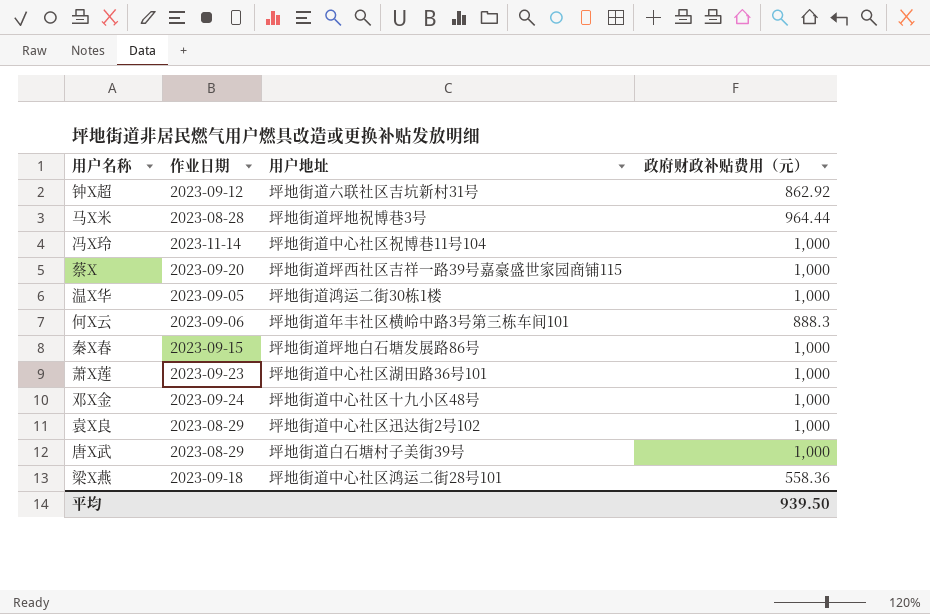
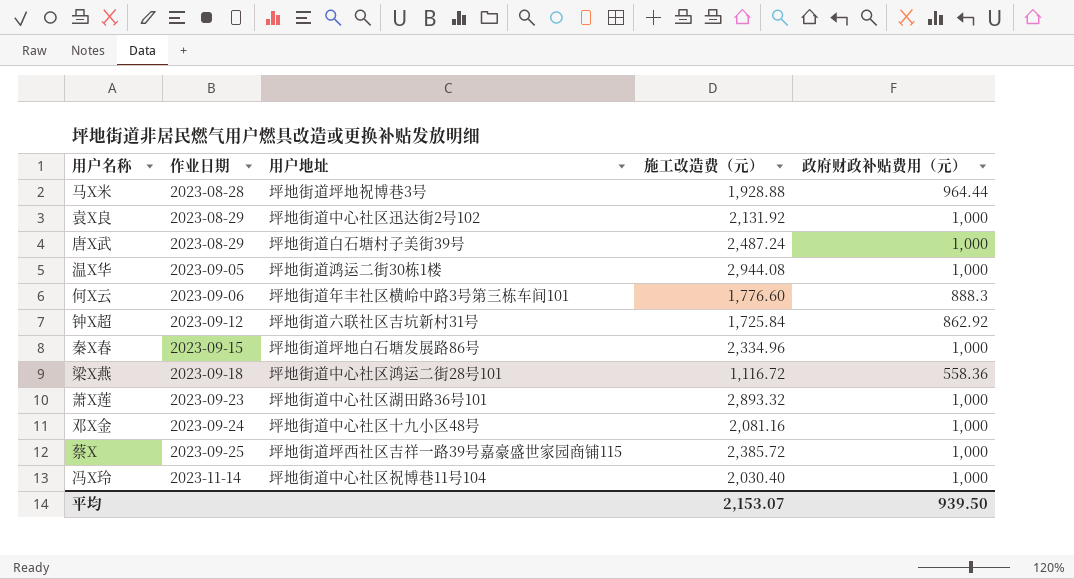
row order: none -> 作业日期 ascending
column 施工改造费（元） | position: none -> 4
蔡X | 作业日期: 2023-09-20 -> 2023-09-25

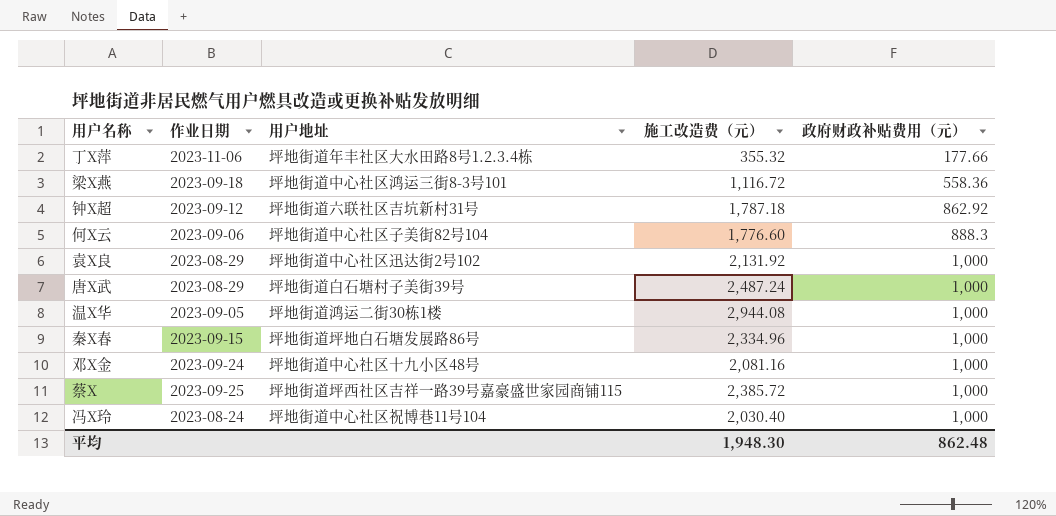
row order: 作业日期 ascending -> 政府财政补贴费用（元） ascending
row 马X米: 2023-08-28 | 坪地街道坪地祝博巷3号 | 1,928.88 | 964.44 -> none
row 萧X莲: 2023-09-23 | 坪地街道中心社区湖田路36号101 | 2,893.32 | 1,000 -> none
row 丁X萍: none -> 2023-11-06 | 坪地街道年丰社区大水田路8号1.2.3.4栋 | 355.32 | 177.66
梁X燕 | 用户地址: 坪地街道中心社区鸿运二街28号101 -> 坪地街道中心社区鸿运三街8-3号101
钟X超 | 施工改造费（元）: 1,725.84 -> 1,787.18
何X云 | 用户地址: 坪地街道年丰社区横岭中路3号第三栋车间101 -> 坪地街道中心社区子美街82号104
冯X玲 | 作业日期: 2023-11-14 -> 2023-08-24
平均 | 施工改造费（元）: 2,153.07 -> 1,948.30
平均 | 政府财政补贴费用（元）: 939.50 -> 862.48

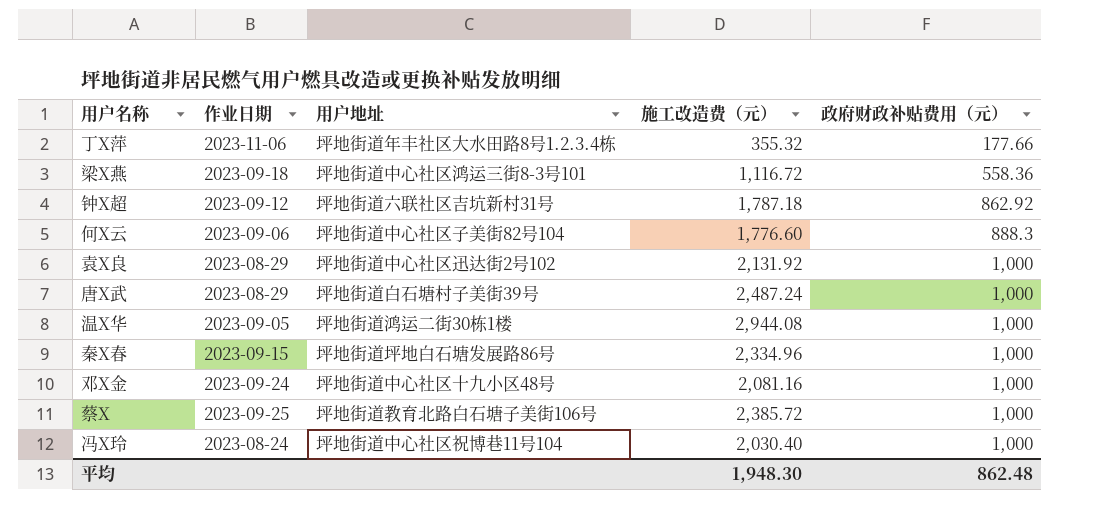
蔡X | 用户地址: 坪地街道坪西社区吉祥一路39号嘉豪盛世家园商铺115 -> 坪地街道教育北路白石塘子美街106号

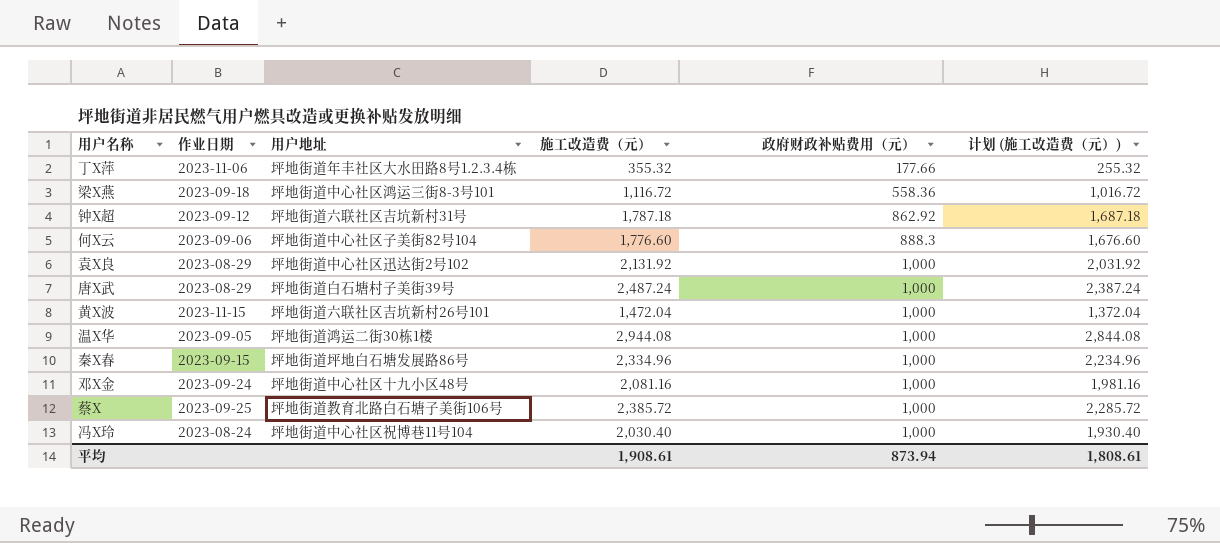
column 计划 (施工改造费（元）) | formula: none -> [施工改造费（元）] - 100
row 黄X波: none -> 2023-11-15 | 坪地街道六联社区吉坑新村26号101 | 1,472.04 | 1,000 | 1,372.04
平均 | 施工改造费（元）: 1,948.30 -> 1,908.61
平均 | 政府财政补贴费用（元）: 862.48 -> 873.94

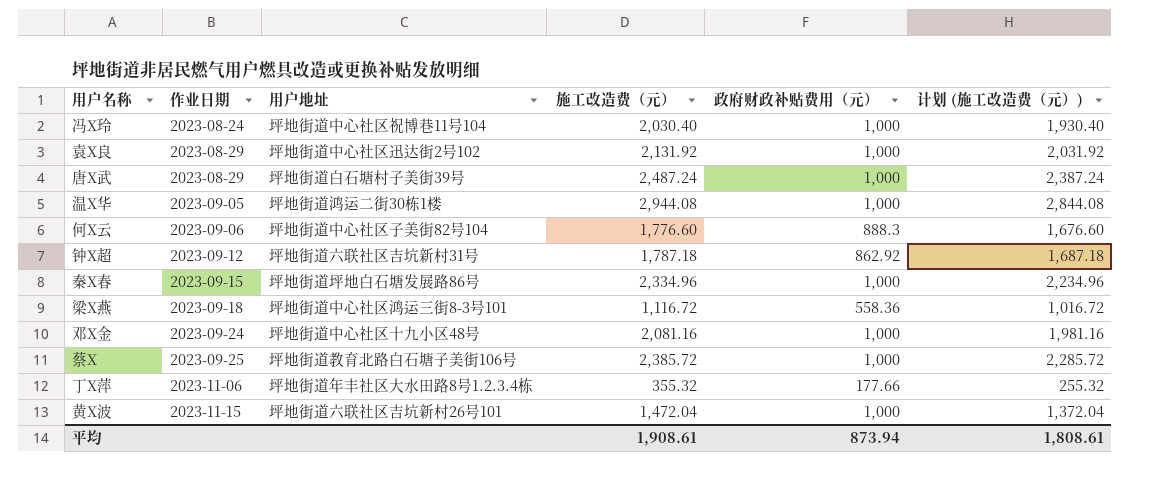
row order: 政府财政补贴费用（元） ascending -> 作业日期 ascending

